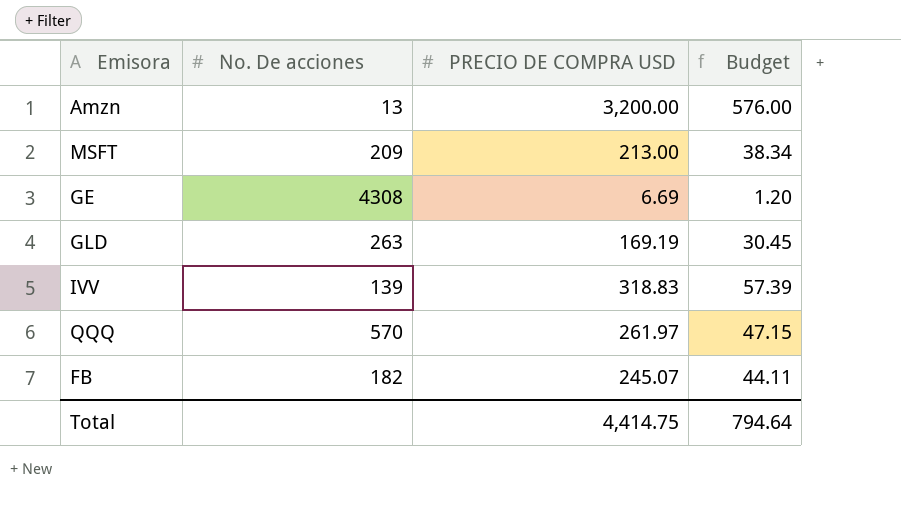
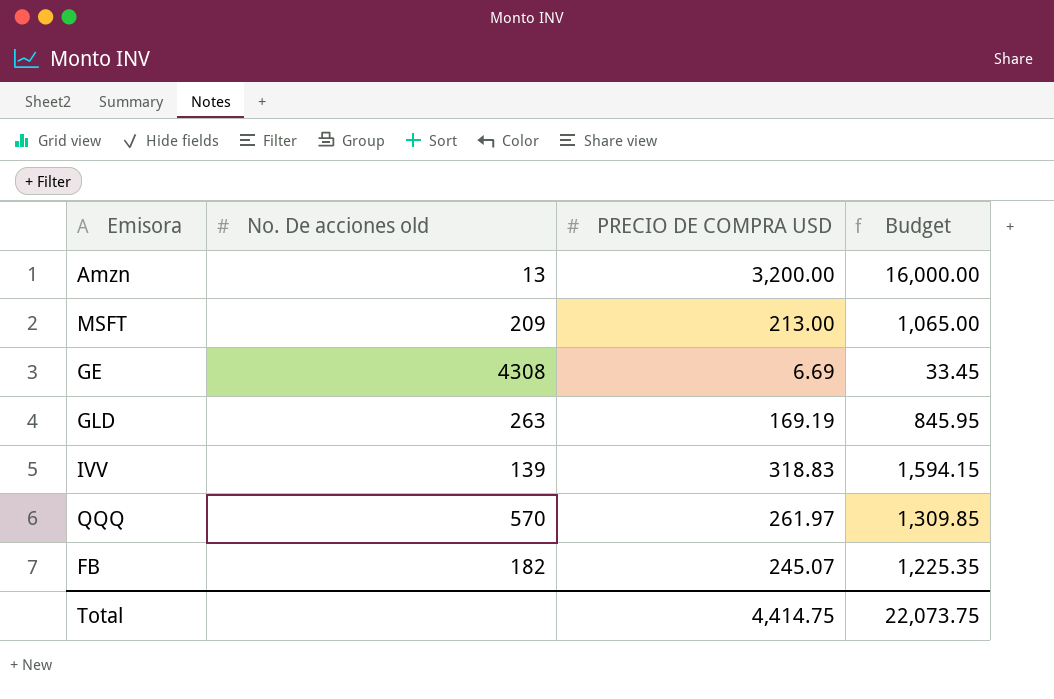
column name: No. De acciones -> No. De acciones old
column Budget | formula: [PRECIO DE COMPRA USD] * 0.18 -> [PRECIO DE COMPRA USD] * 5
Total | Budget: 794.64 -> 22,073.75

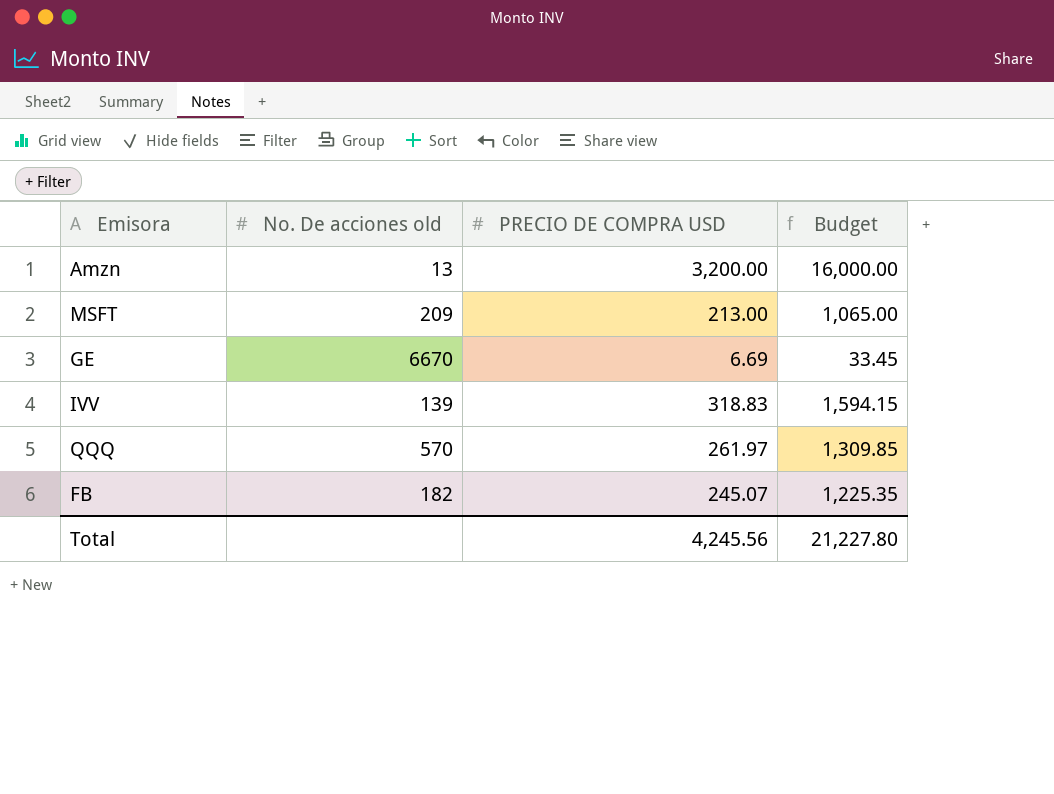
row GLD: 263 | 169.19 | 845.95 -> none
GE | No. De acciones old: 4308 -> 6670
Total | PRECIO DE COMPRA USD: 4,414.75 -> 4,245.56
Total | Budget: 22,073.75 -> 21,227.80

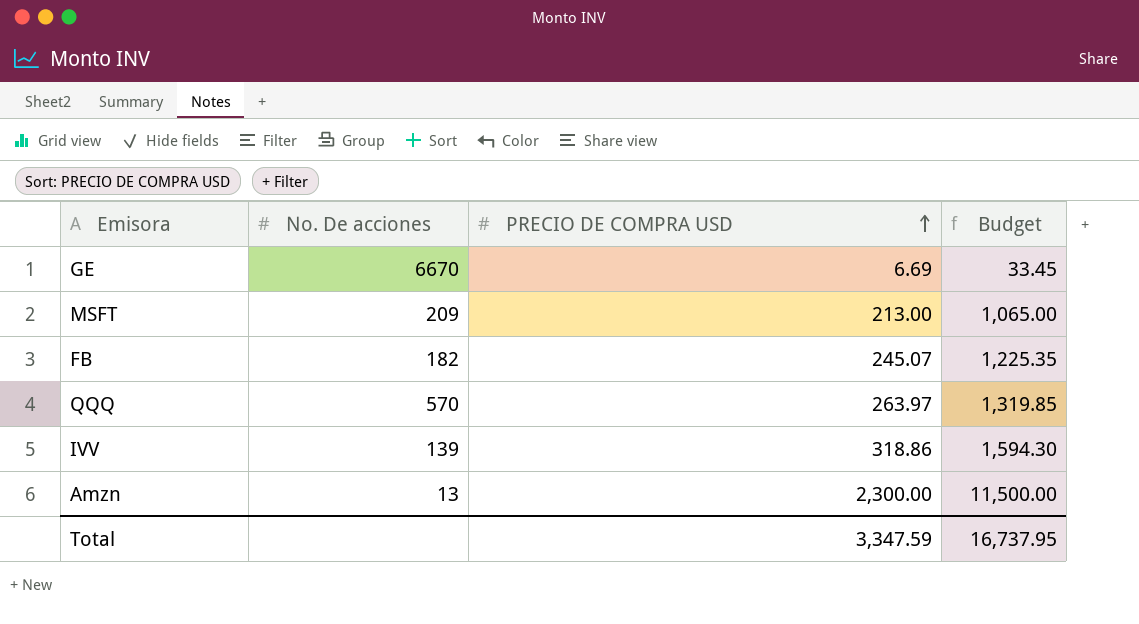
row order: none -> PRECIO DE COMPRA USD ascending
column name: No. De acciones old -> No. De acciones
QQQ | PRECIO DE COMPRA USD: 261.97 -> 263.97
QQQ | Budget: 1,309.85 -> 1,319.85
IVV | PRECIO DE COMPRA USD: 318.83 -> 318.86
IVV | Budget: 1,594.15 -> 1,594.30
Amzn | PRECIO DE COMPRA USD: 3,200.00 -> 2,300.00
Amzn | Budget: 16,000.00 -> 11,500.00
Total | PRECIO DE COMPRA USD: 4,245.56 -> 3,347.59
Total | Budget: 21,227.80 -> 16,737.95

